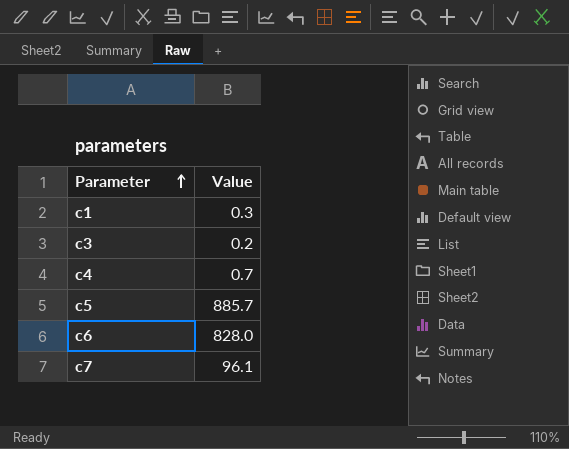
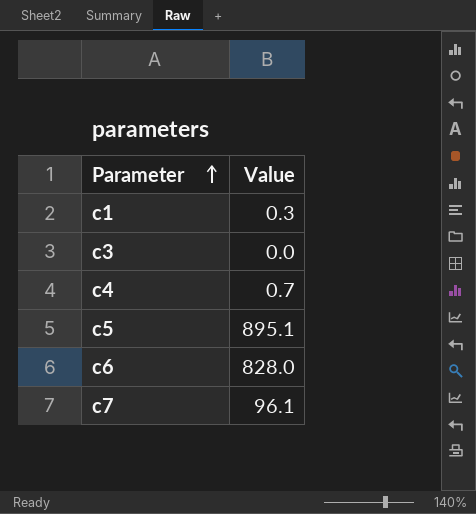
c3 | Value: 0.2 -> 0.0
c5 | Value: 885.7 -> 895.1

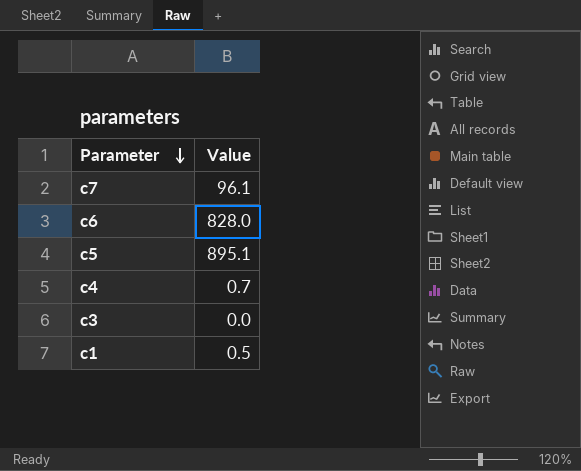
row order: Parameter ascending -> Parameter descending
c1 | Value: 0.3 -> 0.5

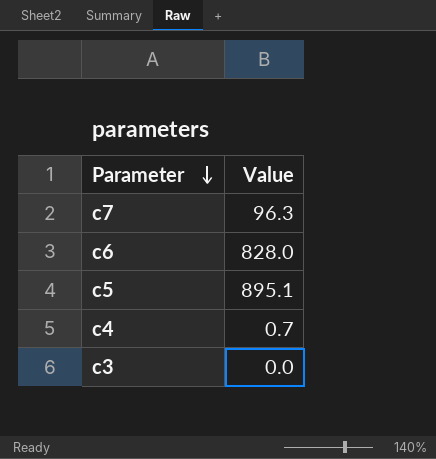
row c1: 0.5 -> none
c7 | Value: 96.1 -> 96.3

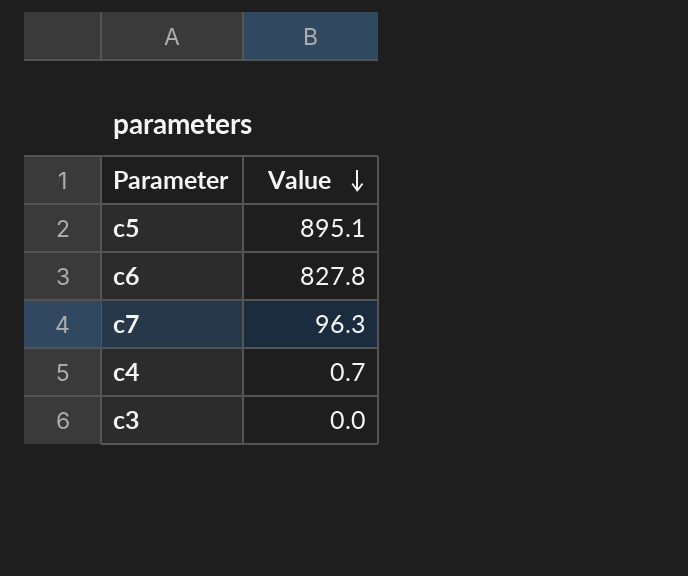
row order: Parameter descending -> Value descending
c6 | Value: 828.0 -> 827.8

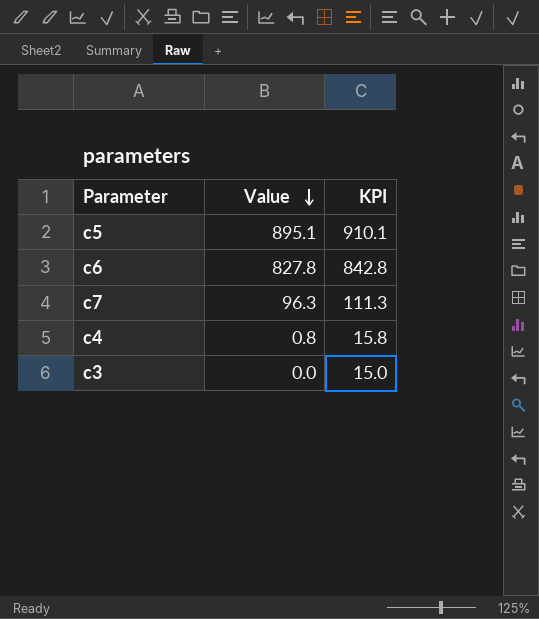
column KPI | formula: none -> [Value] + 15
c4 | Value: 0.7 -> 0.8

